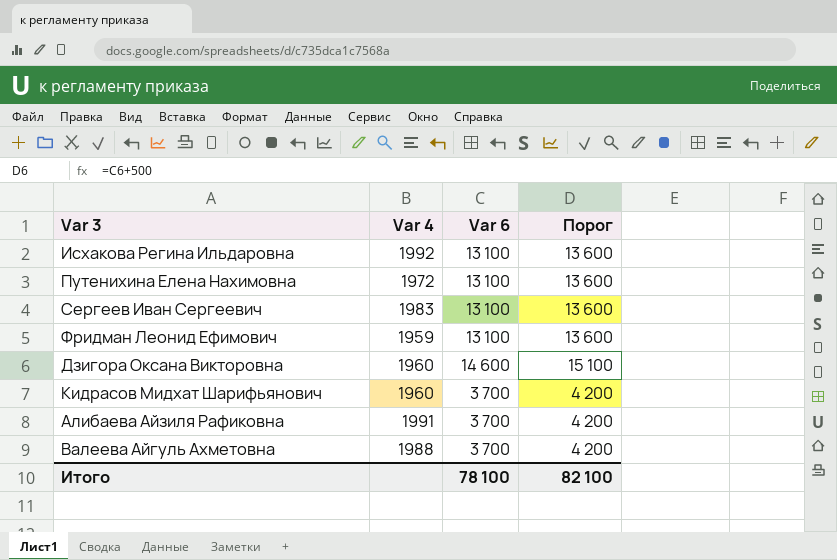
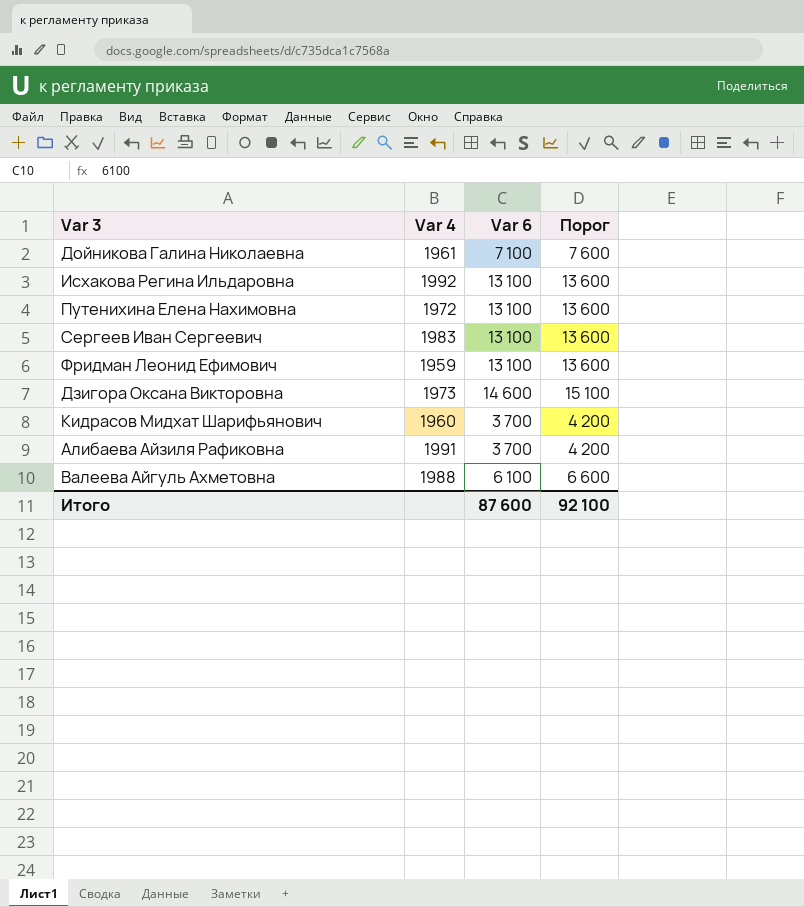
row Дойникова Галина Николаевна: none -> 1961 | 7 100 | 7 600
Дзигора Оксана Викторовна | Var 4: 1960 -> 1973
Валеева Айгуль Ахметовна | Var 6: 3 700 -> 6 100
Валеева Айгуль Ахметовна | Порог: 4 200 -> 6 600
Итого | Var 6: 78 100 -> 87 600
Итого | Порог: 82 100 -> 92 100

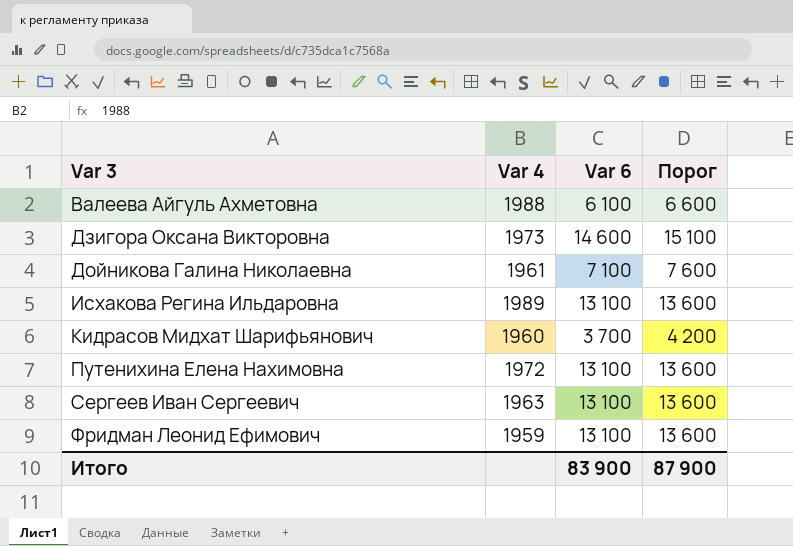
row order: none -> Var 3 ascending
row Алибаева Айзиля Рафиковна: 1991 | 3 700 | 4 200 -> none
Исхакова Регина Ильдаровна | Var 4: 1992 -> 1989
Сергеев Иван Сергеевич | Var 4: 1983 -> 1963
Итого | Var 6: 87 600 -> 83 900
Итого | Порог: 92 100 -> 87 900

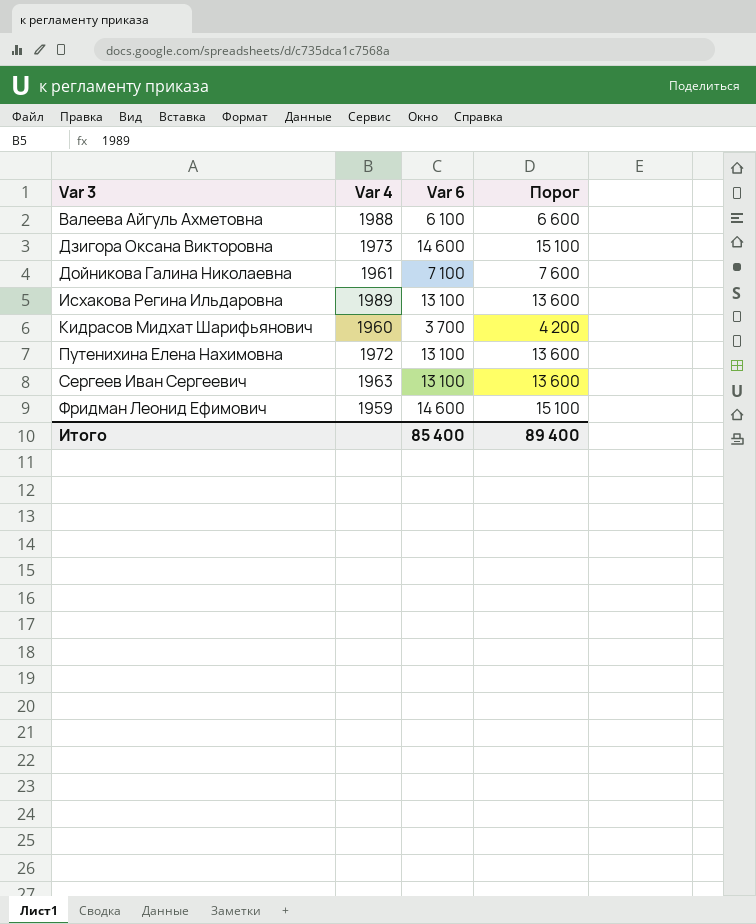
Фридман Леонид Ефимович | Var 6: 13 100 -> 14 600
Фридман Леонид Ефимович | Порог: 13 600 -> 15 100
Итого | Var 6: 83 900 -> 85 400
Итого | Порог: 87 900 -> 89 400

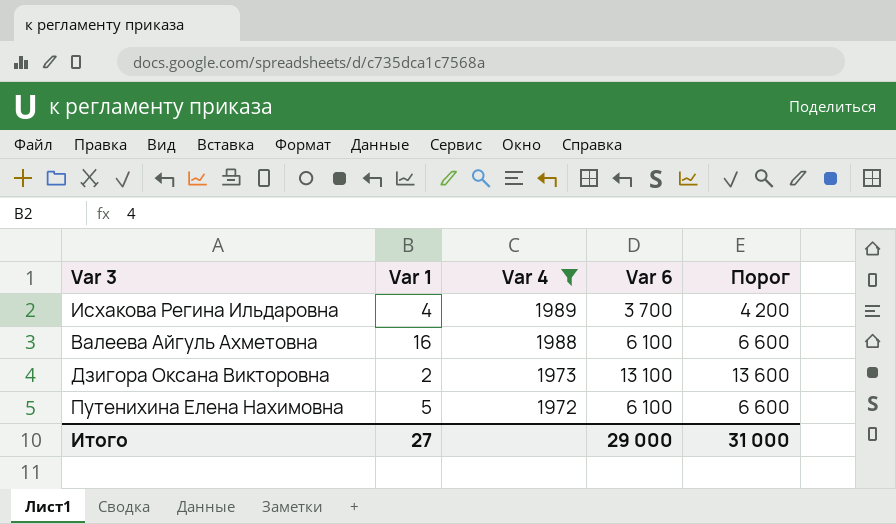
filter: none -> Var 4 >= 1972
row order: Var 3 ascending -> Var 4 descending
column Var 1 | position: none -> 2
Исхакова Регина Ильдаровна | Var 6: 13 100 -> 3 700
Исхакова Регина Ильдаровна | Порог: 13 600 -> 4 200
Дзигора Оксана Викторовна | Var 6: 14 600 -> 13 100
Дзигора Оксана Викторовна | Порог: 15 100 -> 13 600
Путенихина Елена Нахимовна | Var 6: 13 100 -> 6 100
Путенихина Елена Нахимовна | Порог: 13 600 -> 6 600
Итого | Var 6: 85 400 -> 29 000
Итого | Порог: 89 400 -> 31 000

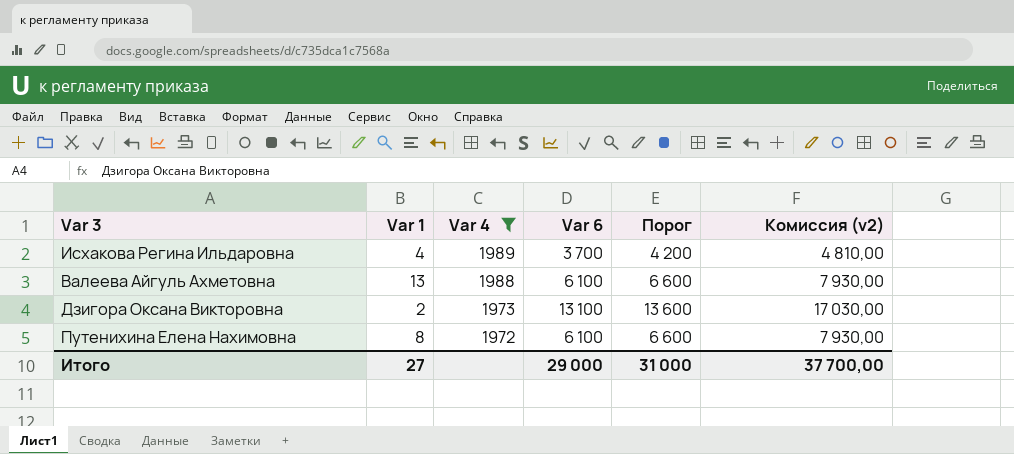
column Комиссия (v2) | formula: none -> [Var 6] * 1,3
Валеева Айгуль Ахметовна | Var 1: 16 -> 13
Путенихина Елена Нахимовна | Var 1: 5 -> 8

